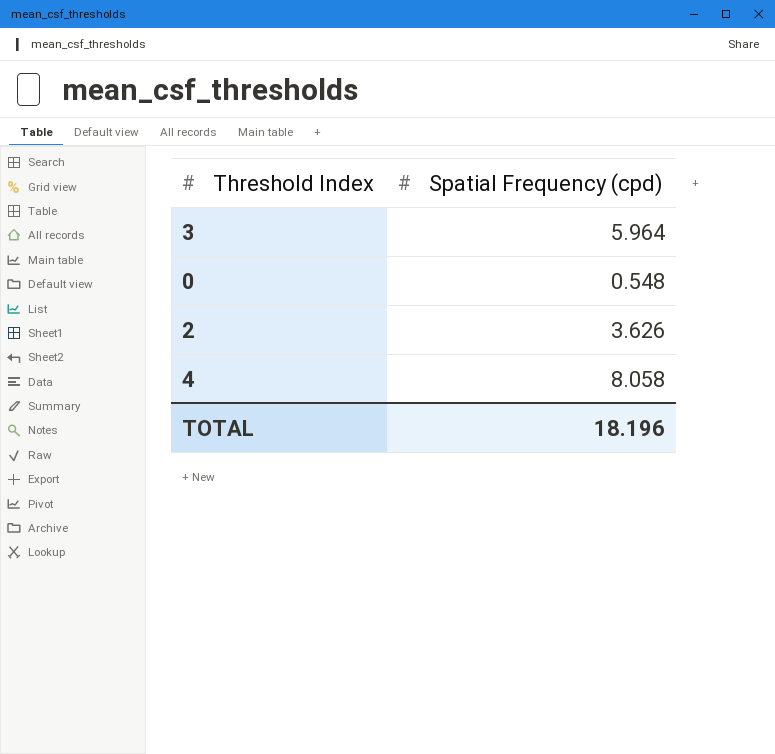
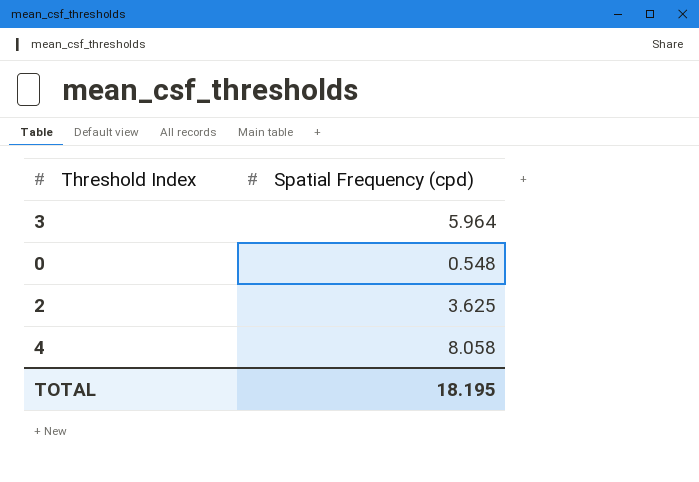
2 | Spatial Frequency (cpd): 3.626 -> 3.625
TOTAL | Spatial Frequency (cpd): 18.196 -> 18.195

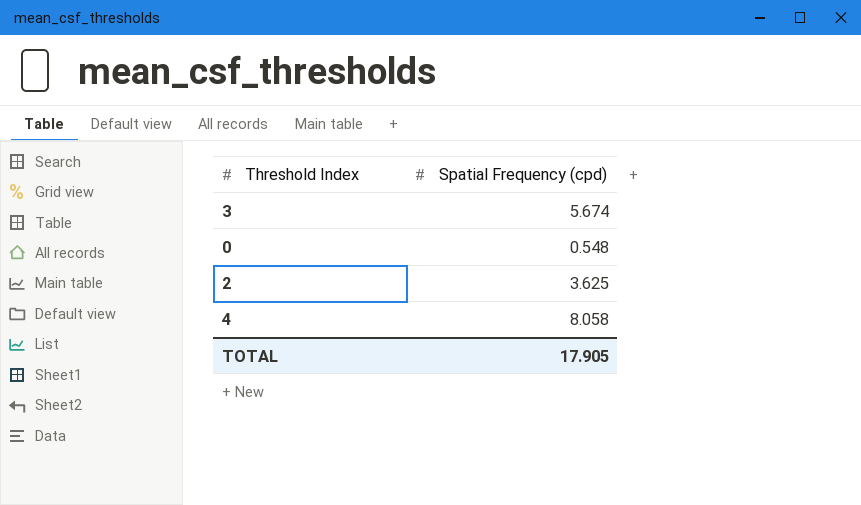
3 | Spatial Frequency (cpd): 5.964 -> 5.674
TOTAL | Spatial Frequency (cpd): 18.195 -> 17.905

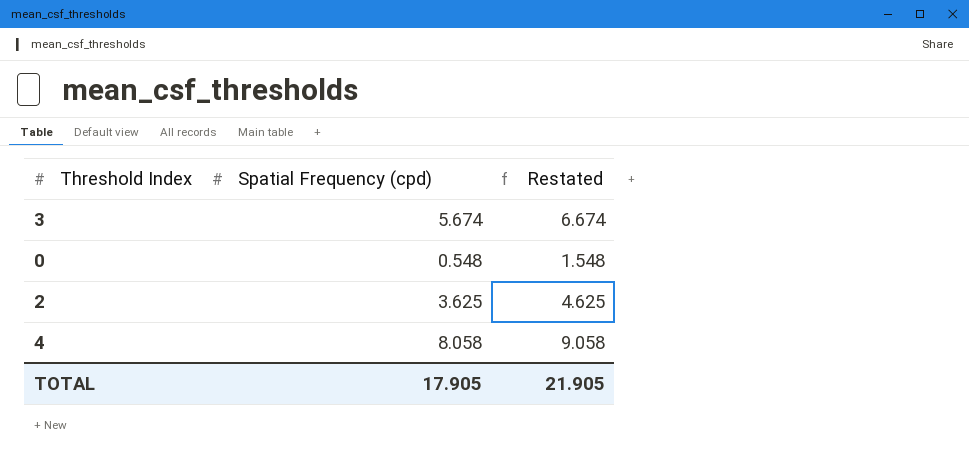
column Restated | formula: none -> [Spatial Frequency (cpd)] + 1

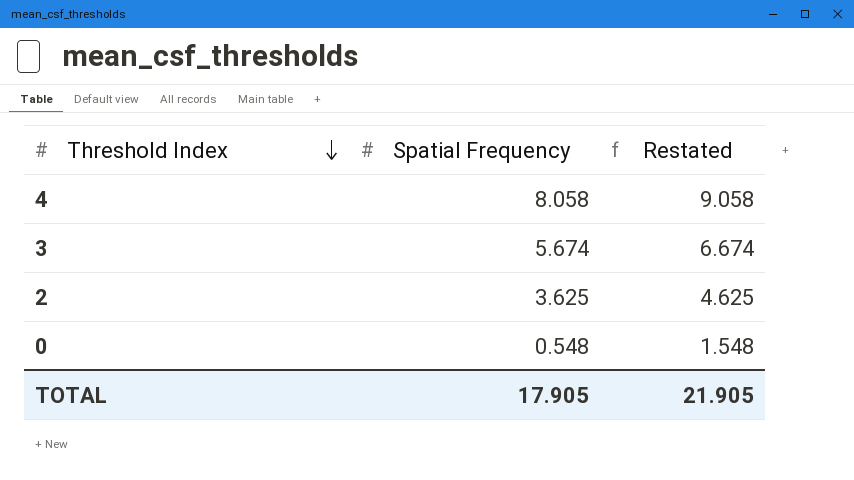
row order: none -> Threshold Index descending
column name: Spatial Frequency (cpd) -> Spatial Frequency

